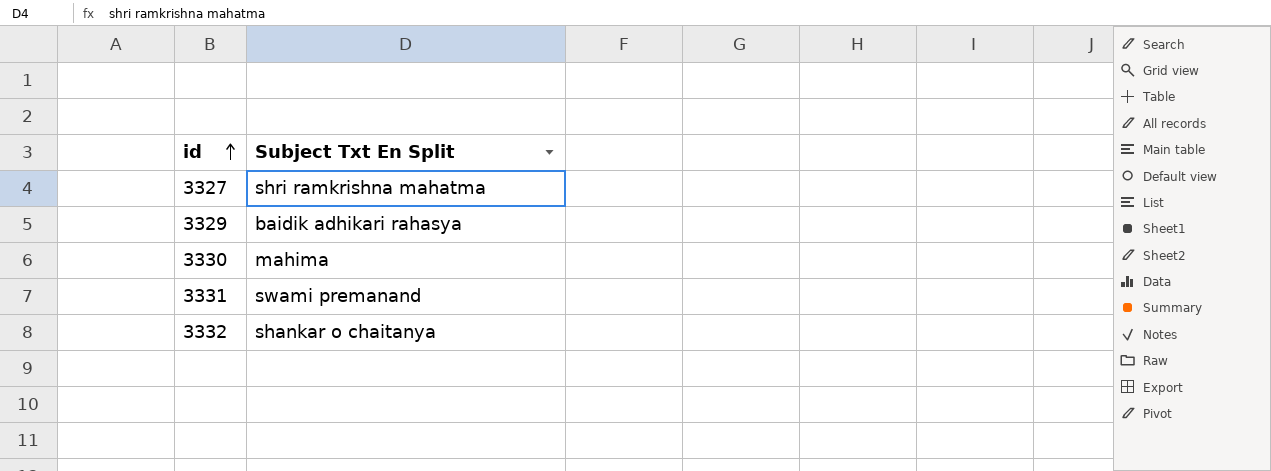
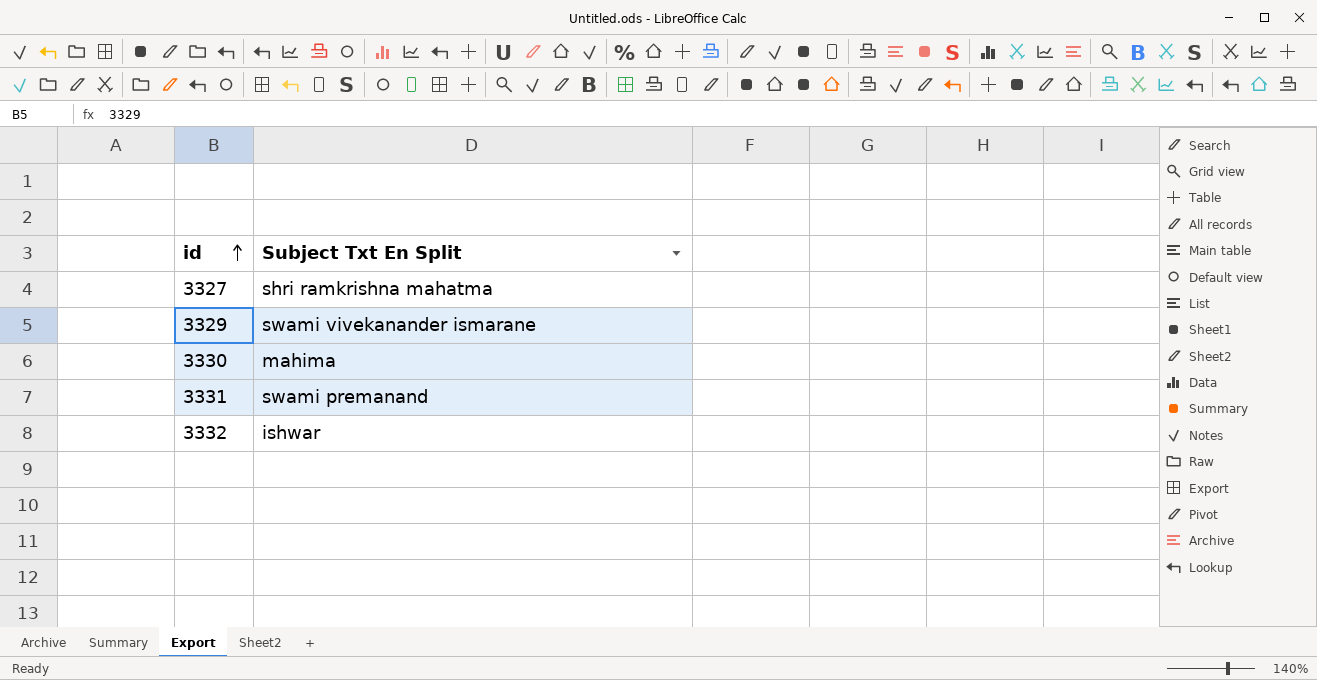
3329 | Subject Txt En Split: baidik adhikari rahasya -> swami vivekanander ismarane
3332 | Subject Txt En Split: shankar o chaitanya -> ishwar

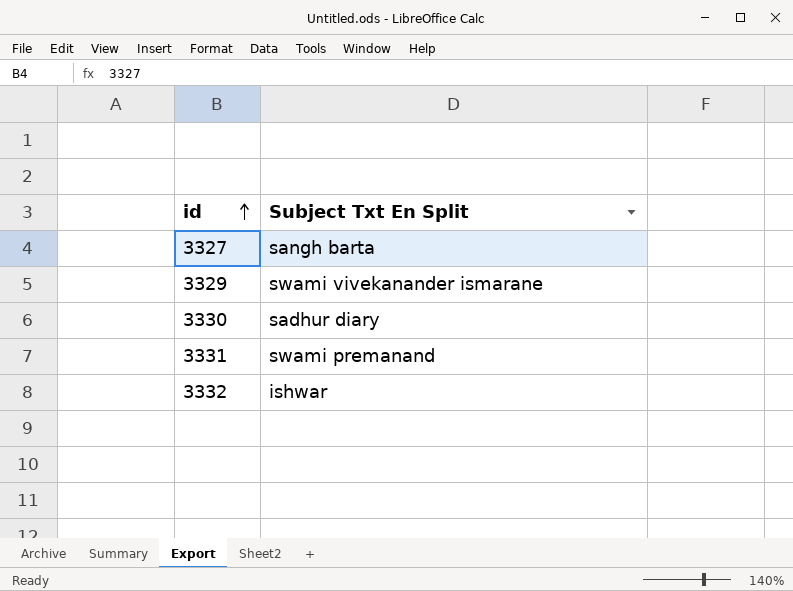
3327 | Subject Txt En Split: shri ramkrishna mahatma -> sangh barta
3330 | Subject Txt En Split: mahima -> sadhur diary

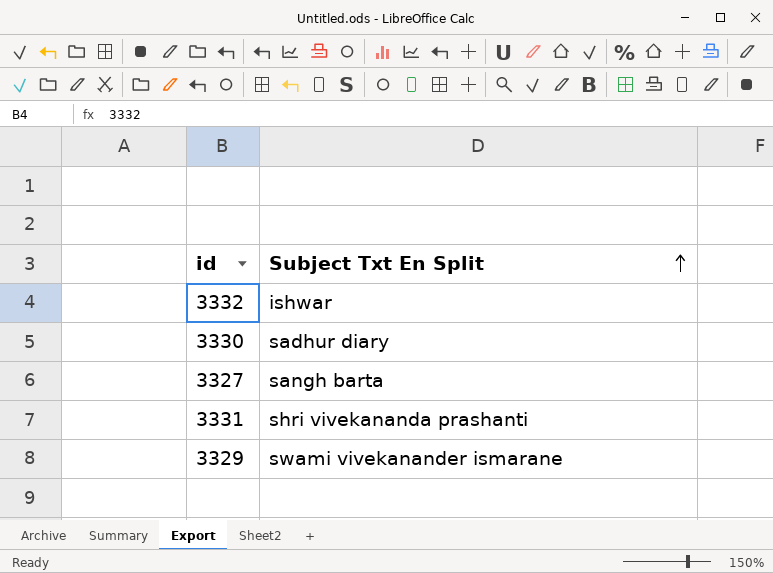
row order: id ascending -> Subject Txt En Split ascending
3331 | Subject Txt En Split: swami premanand -> shri vivekananda prashanti

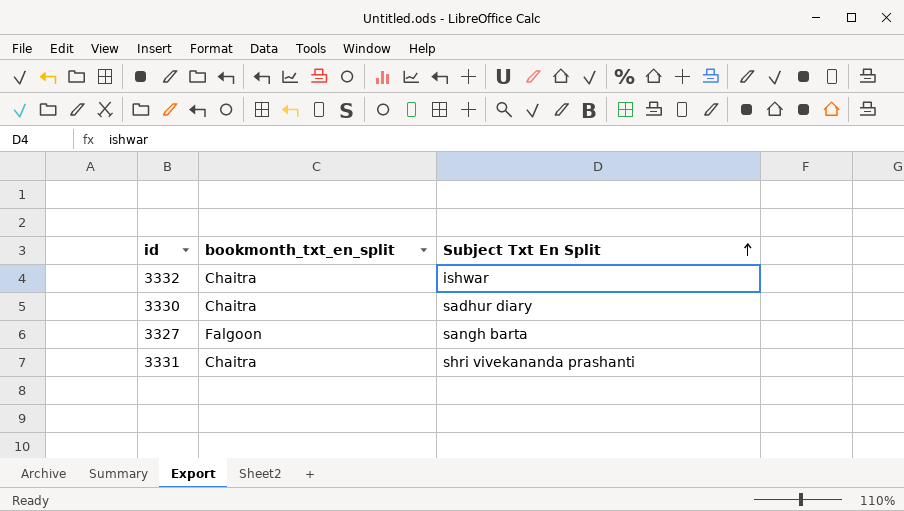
column bookmonth_txt_en_split | position: none -> 2
row 3329: swami vivekanander ismarane -> none

